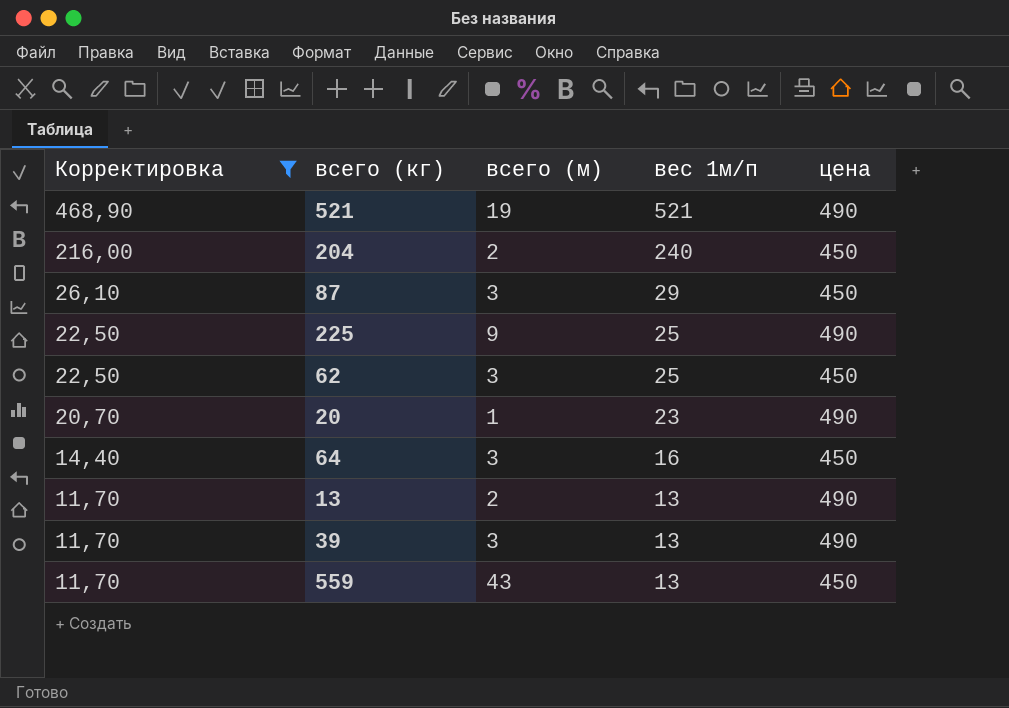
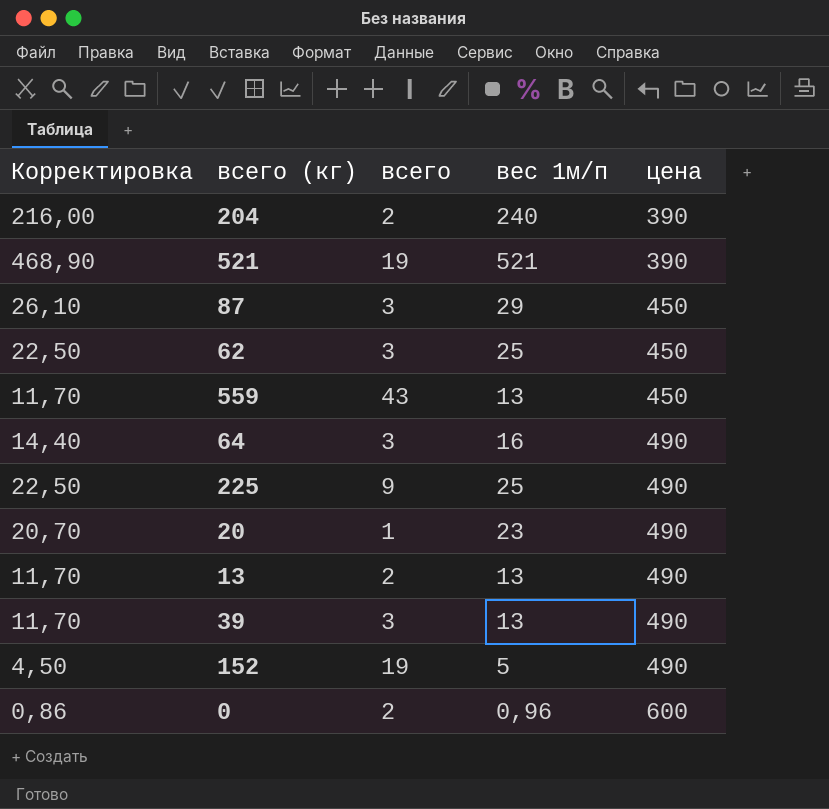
filter: Корректировка >= 11,70 -> none
row order: Корректировка descending -> цена ascending
column name: всего (м) -> всего
204 | цена: 450 -> 390
521 | цена: 490 -> 390
64 | цена: 450 -> 490

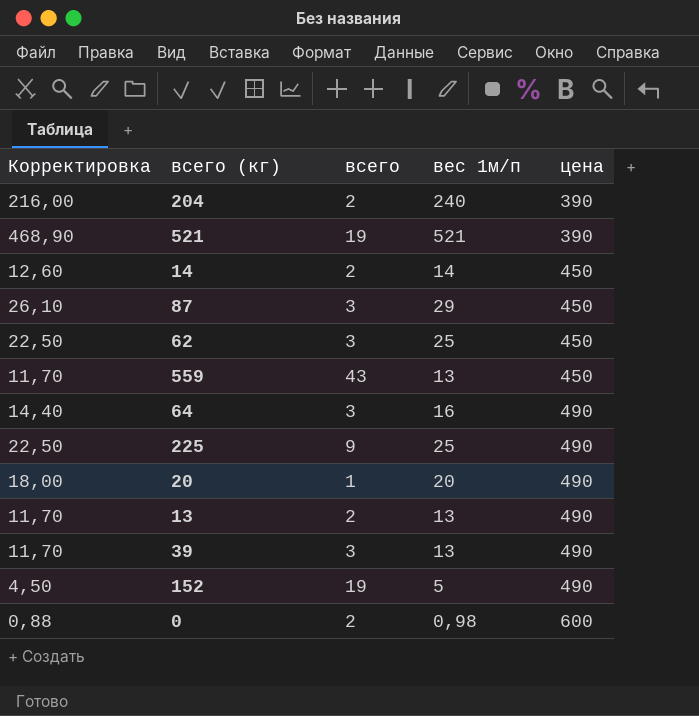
row 14: none -> 12,60 | 2 | 14 | 450
20 | Корректировка: 20,70 -> 18,00
20 | вес 1м/п: 23 -> 20
0 | Корректировка: 0,86 -> 0,88
0 | вес 1м/п: 0,96 -> 0,98

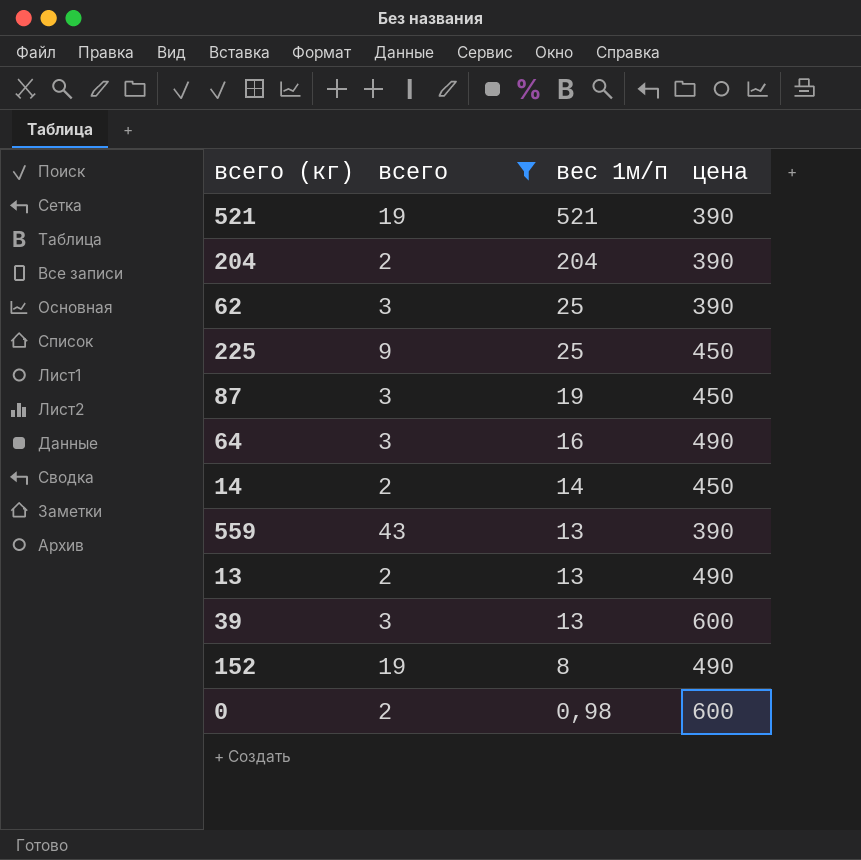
filter: none -> всего != 1
row order: цена ascending -> вес 1м/п descending
column Корректировка | formula: [вес 1м/п] * 0,9 -> none
204 | вес 1м/п: 240 -> 204
62 | цена: 450 -> 390
225 | цена: 490 -> 450
87 | вес 1м/п: 29 -> 19
559 | цена: 450 -> 390
39 | цена: 490 -> 600
152 | вес 1м/п: 5 -> 8

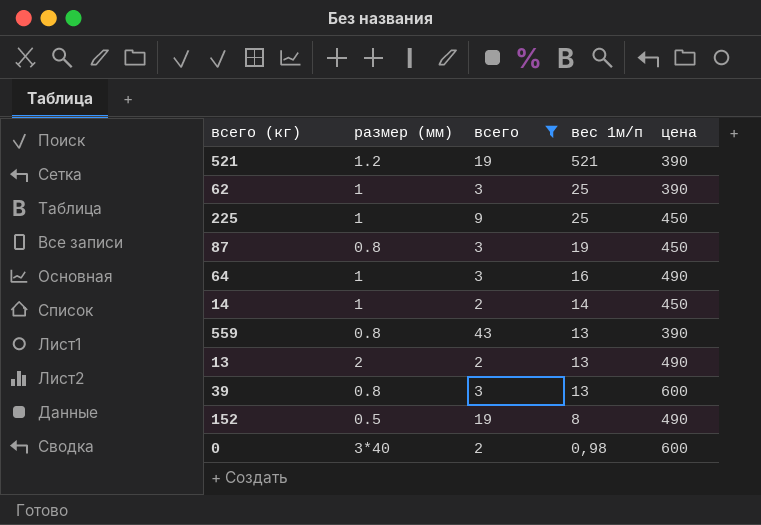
column размер (мм) | position: none -> 2
row 204: 2 | 204 | 390 -> none

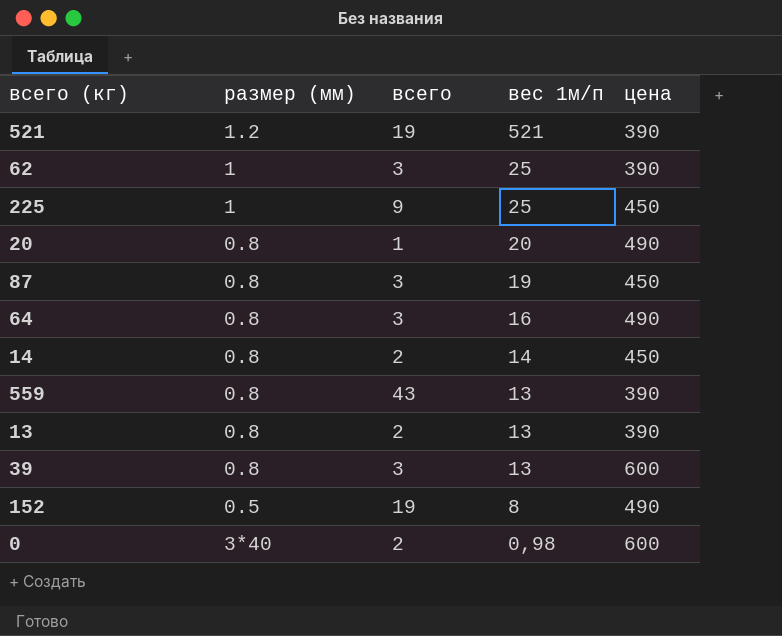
filter: всего != 1 -> none
64 | размер (мм): 1 -> 0.8
14 | размер (мм): 1 -> 0.8
13 | размер (мм): 2 -> 0.8
13 | цена: 490 -> 390

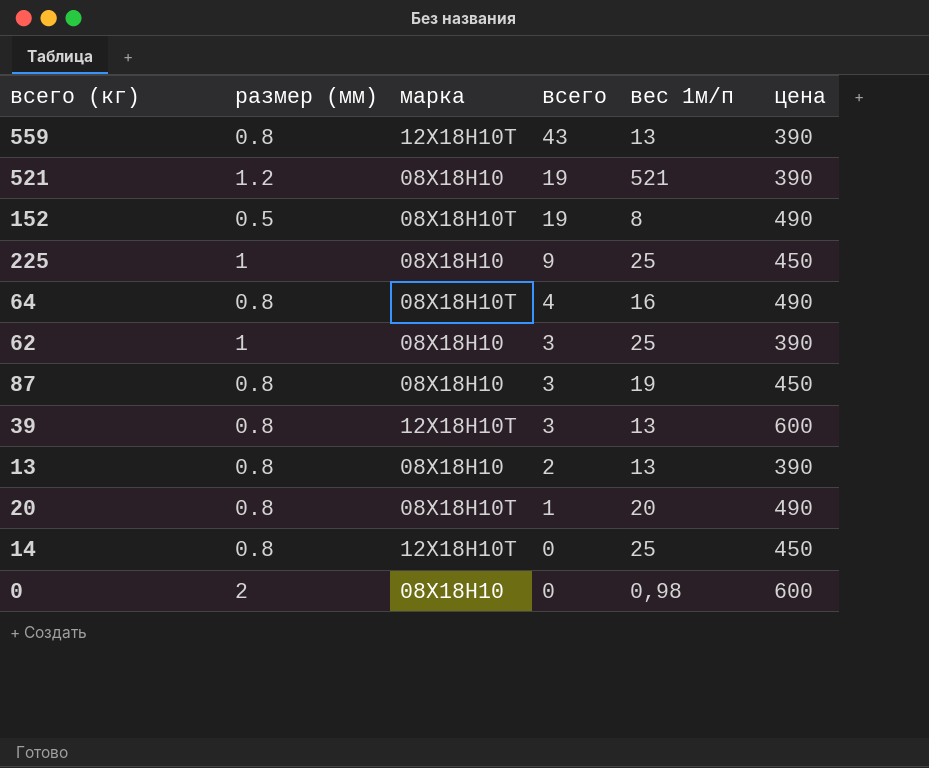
row order: вес 1м/п descending -> всего descending
column марка | position: none -> 3
64 | всего: 3 -> 4
14 | всего: 2 -> 0
14 | вес 1м/п: 14 -> 25
0 | размер (мм): 3*40 -> 2
0 | всего: 2 -> 0

